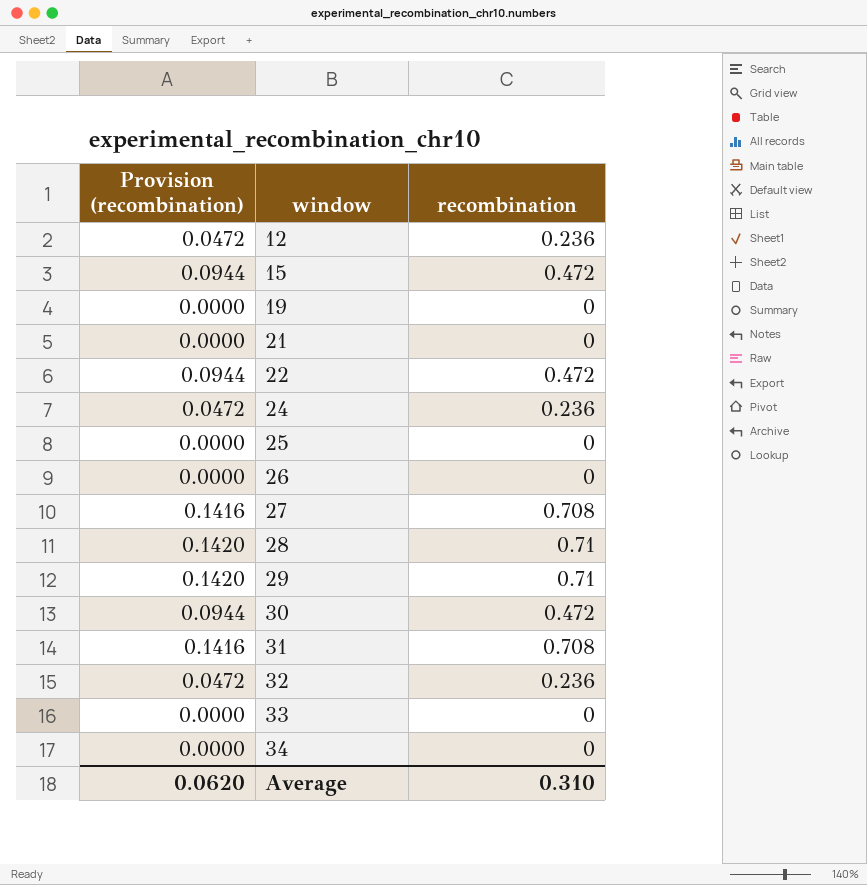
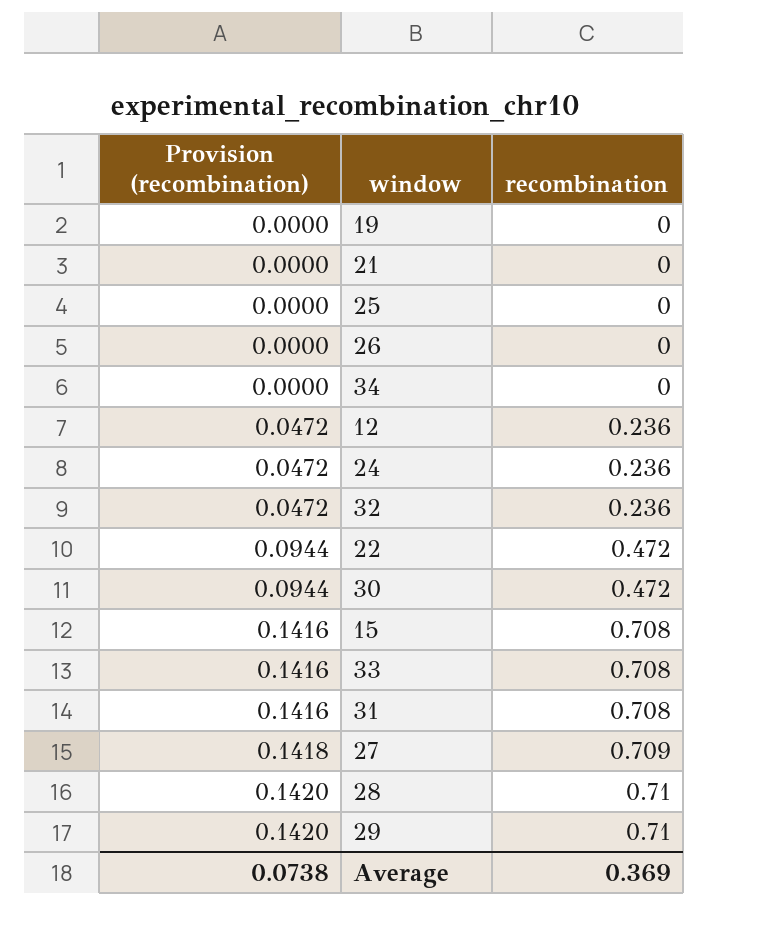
row order: window ascending -> Provision (recombination) ascending
15 | Provision (recombination): 0.0944 -> 0.1416
15 | recombination: 0.472 -> 0.708
33 | Provision (recombination): 0.0000 -> 0.1416
33 | recombination: 0 -> 0.708
27 | Provision (recombination): 0.1416 -> 0.1418
27 | recombination: 0.708 -> 0.709
Average | Provision (recombination): 0.0620 -> 0.0738
Average | recombination: 0.310 -> 0.369

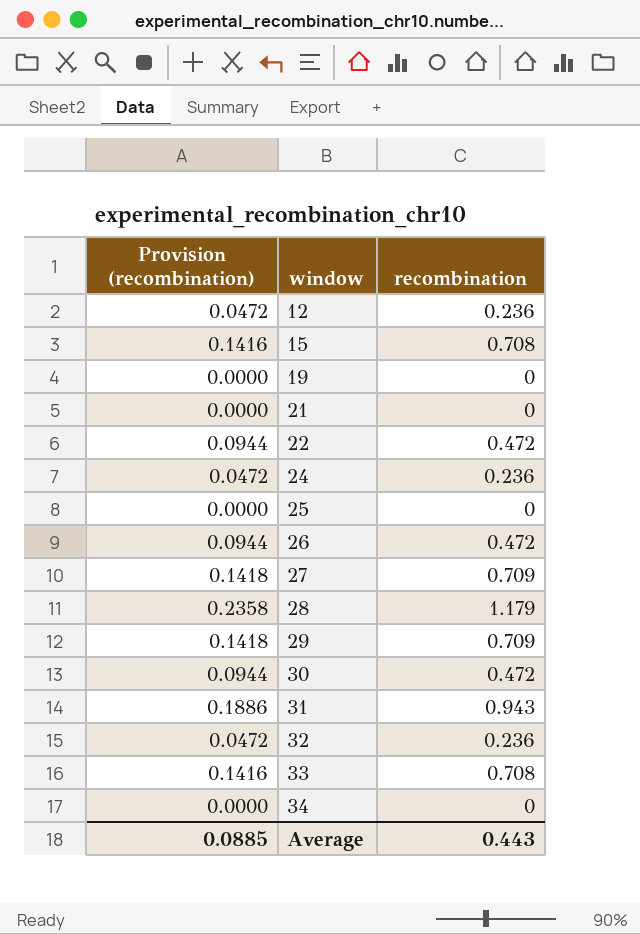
row order: Provision (recombination) ascending -> window ascending
26 | Provision (recombination): 0.0000 -> 0.0944
26 | recombination: 0 -> 0.472
28 | Provision (recombination): 0.1420 -> 0.2358
28 | recombination: 0.71 -> 1.179
29 | Provision (recombination): 0.1420 -> 0.1418
29 | recombination: 0.71 -> 0.709
31 | Provision (recombination): 0.1416 -> 0.1886
31 | recombination: 0.708 -> 0.943
Average | Provision (recombination): 0.0738 -> 0.0885
Average | recombination: 0.369 -> 0.443

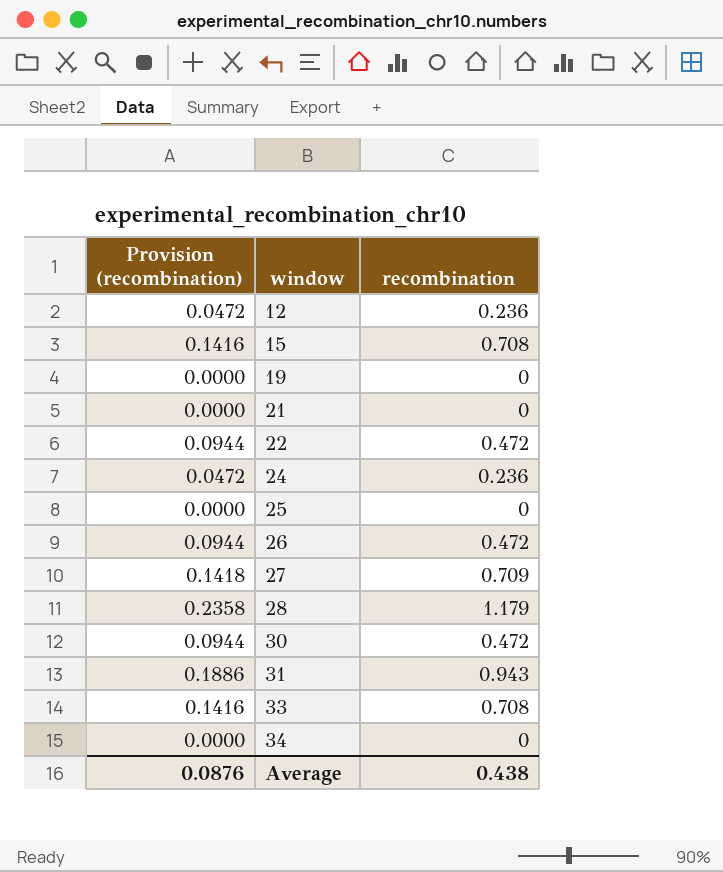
row 29: 0.1418 | 0.709 -> none
row 32: 0.0472 | 0.236 -> none
Average | Provision (recombination): 0.0885 -> 0.0876
Average | recombination: 0.443 -> 0.438

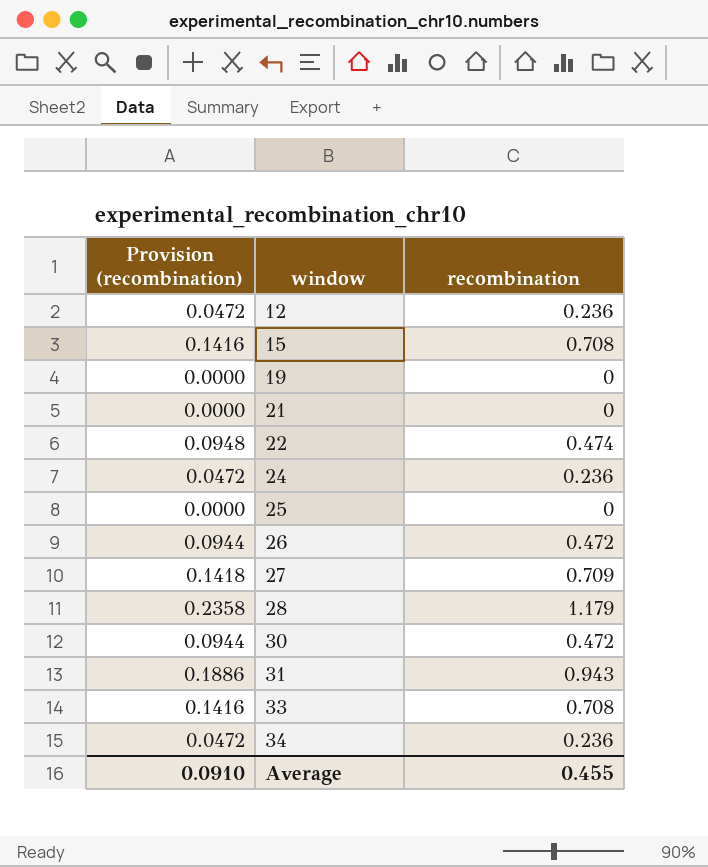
22 | Provision (recombination): 0.0944 -> 0.0948
22 | recombination: 0.472 -> 0.474
34 | Provision (recombination): 0.0000 -> 0.0472
34 | recombination: 0 -> 0.236
Average | Provision (recombination): 0.0876 -> 0.0910
Average | recombination: 0.438 -> 0.455

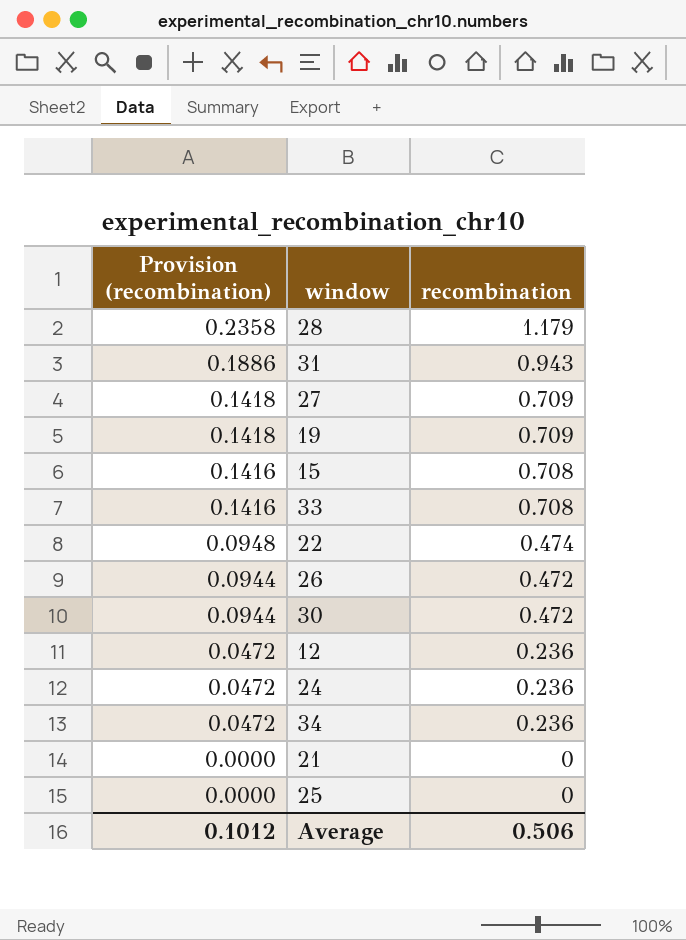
row order: window ascending -> Provision (recombination) descending
19 | Provision (recombination): 0.0000 -> 0.1418
19 | recombination: 0 -> 0.709
Average | Provision (recombination): 0.0910 -> 0.1012
Average | recombination: 0.455 -> 0.506

